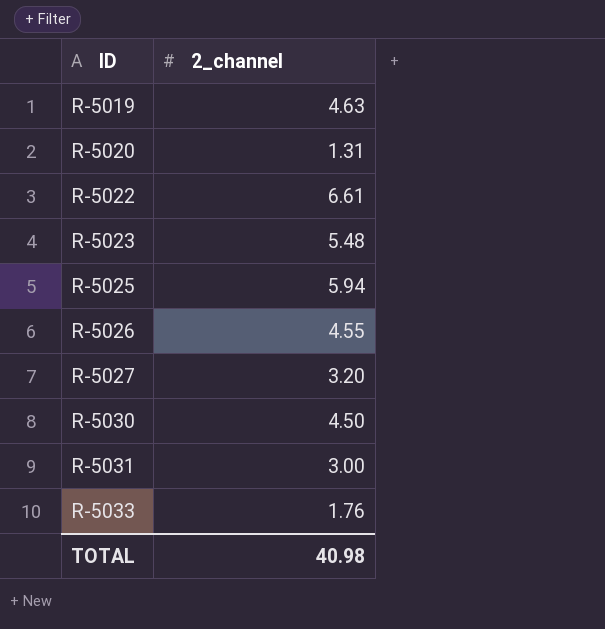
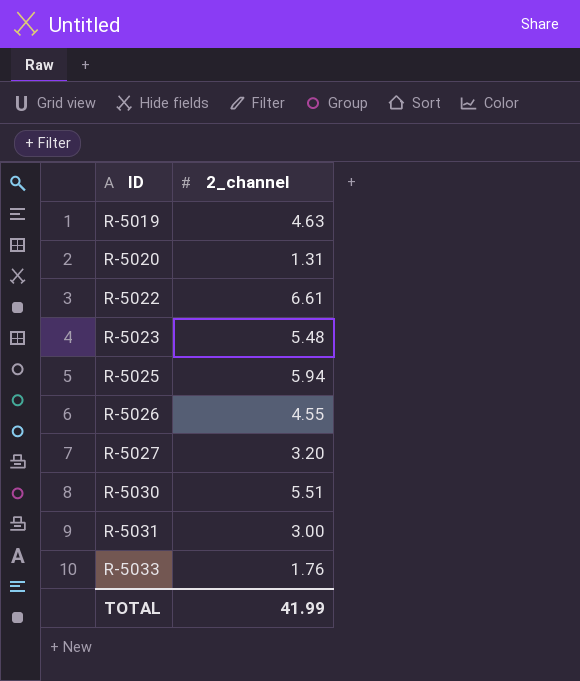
R-5030 | 2_channel: 4.50 -> 5.51
TOTAL | 2_channel: 40.98 -> 41.99

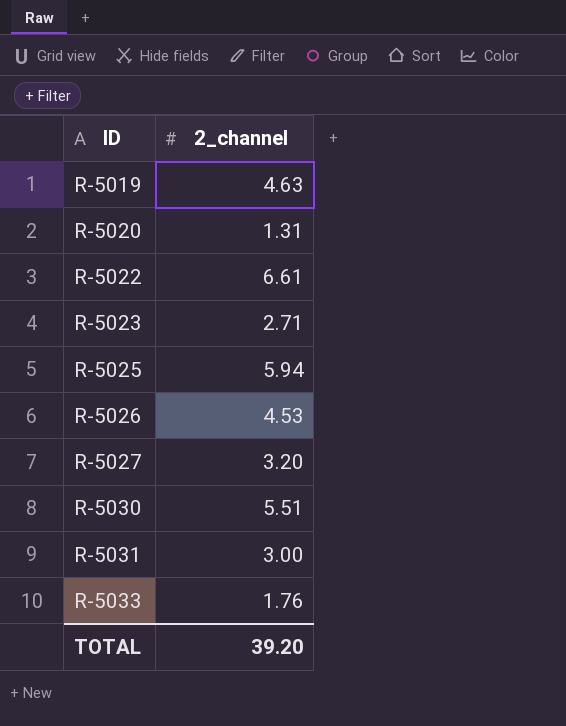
R-5023 | 2_channel: 5.48 -> 2.71
R-5026 | 2_channel: 4.55 -> 4.53
TOTAL | 2_channel: 41.99 -> 39.20

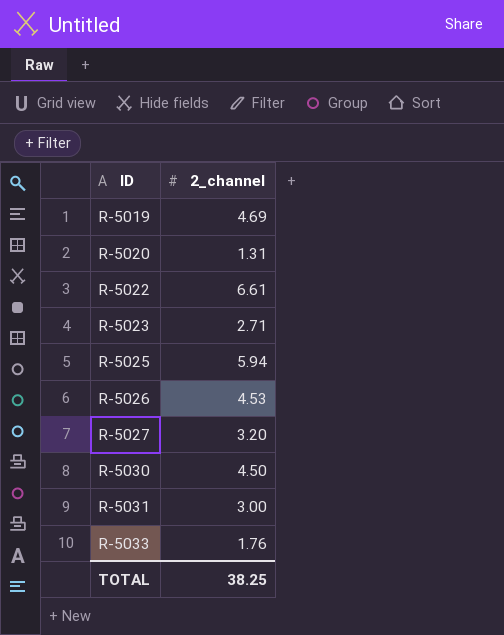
R-5019 | 2_channel: 4.63 -> 4.69
R-5030 | 2_channel: 5.51 -> 4.50
TOTAL | 2_channel: 39.20 -> 38.25

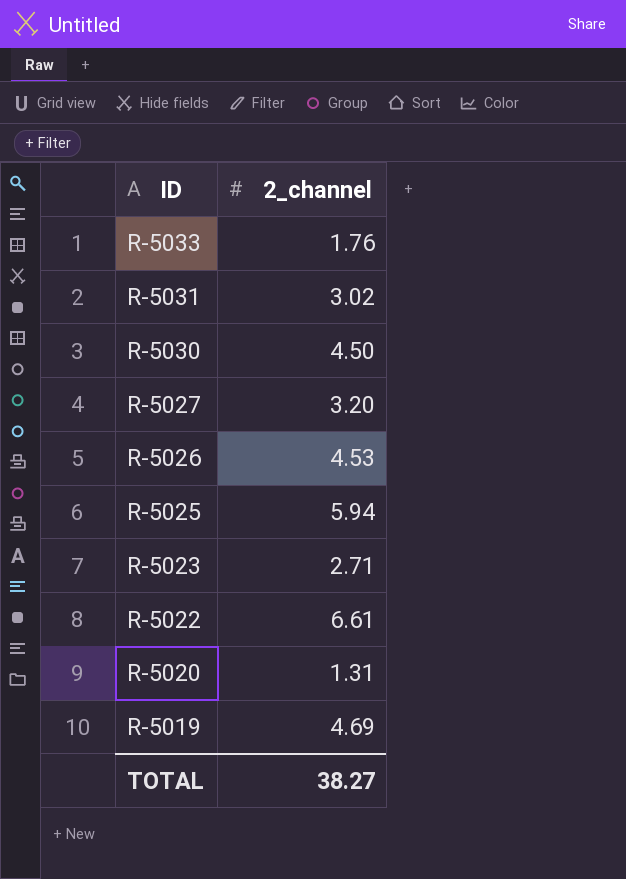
row order: ID ascending -> ID descending
R-5031 | 2_channel: 3.00 -> 3.02
TOTAL | 2_channel: 38.25 -> 38.27

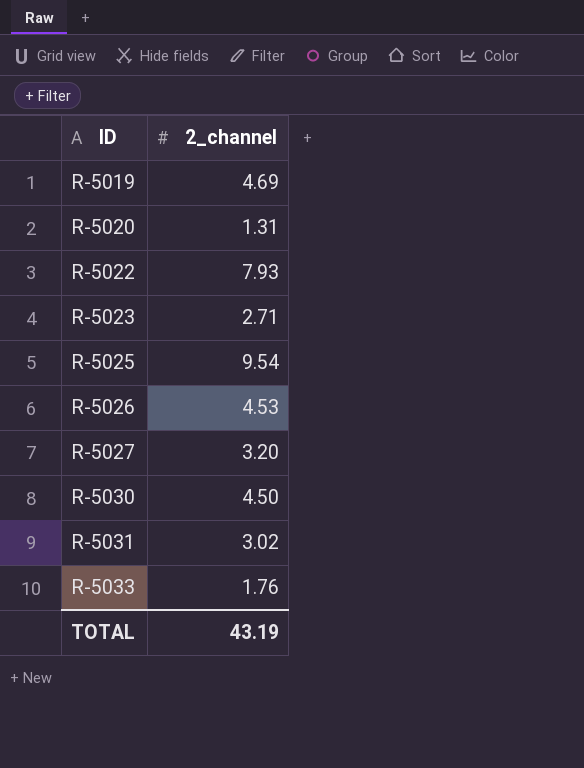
row order: ID descending -> ID ascending
R-5022 | 2_channel: 6.61 -> 7.93
R-5025 | 2_channel: 5.94 -> 9.54
TOTAL | 2_channel: 38.27 -> 43.19

